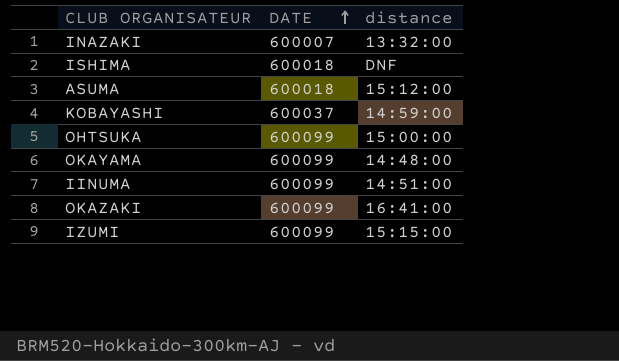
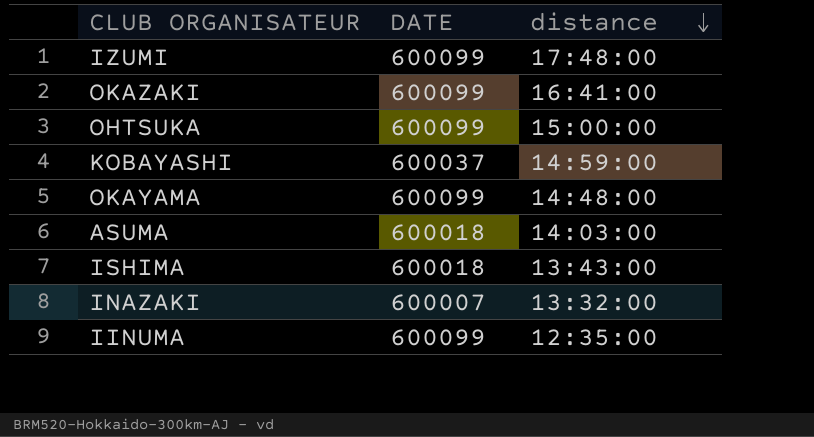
row order: DATE ascending -> distance descending
IZUMI | distance: 15:15:00 -> 17:48:00
ASUMA | distance: 15:12:00 -> 14:03:00
ISHIMA | distance: DNF -> 13:43:00
IINUMA | distance: 14:51:00 -> 12:35:00

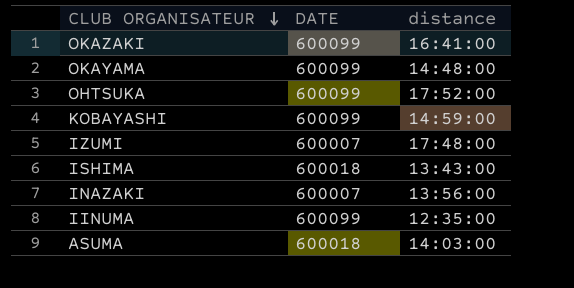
row order: distance descending -> CLUB ORGANISATEUR descending
OHTSUKA | distance: 15:00:00 -> 17:52:00
KOBAYASHI | DATE: 600037 -> 600099
IZUMI | DATE: 600099 -> 600007
INAZAKI | distance: 13:32:00 -> 13:56:00

